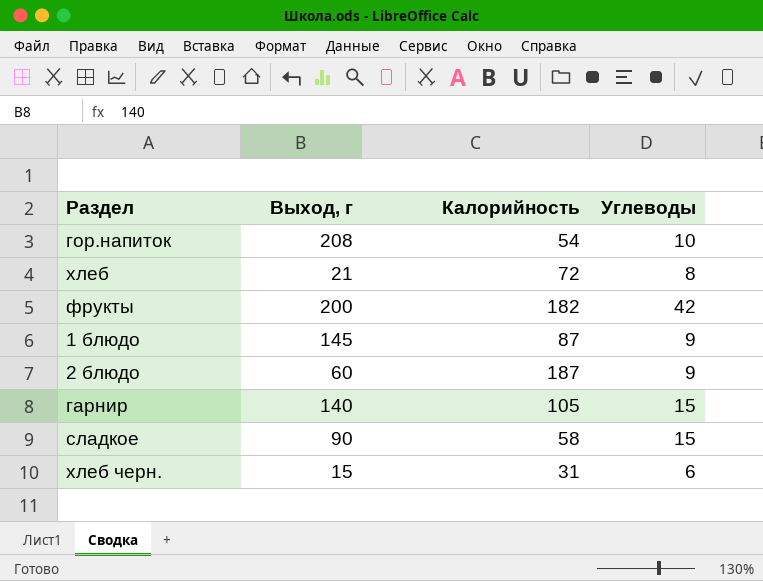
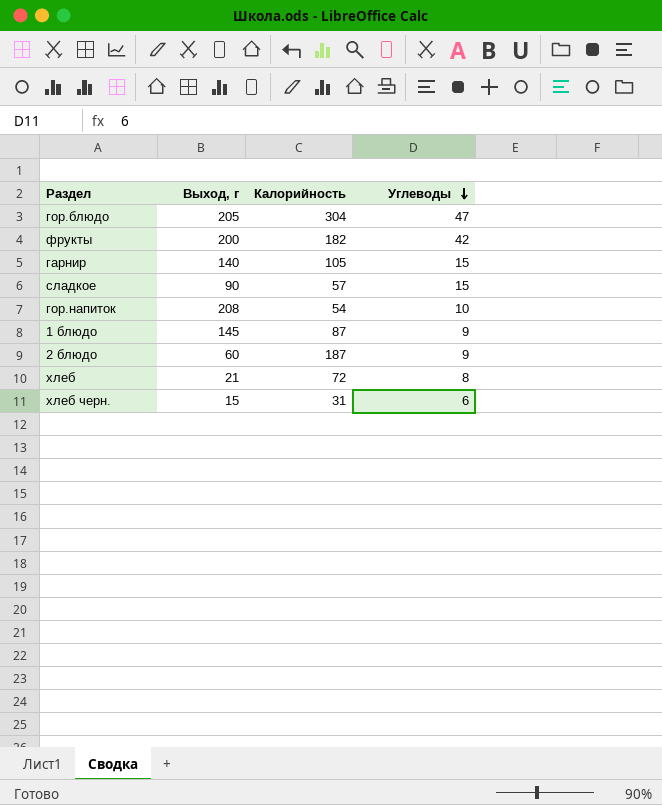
row order: none -> Углеводы descending
row гор.блюдо: none -> 205 | 304 | 47
сладкое | Калорийность: 58 -> 57

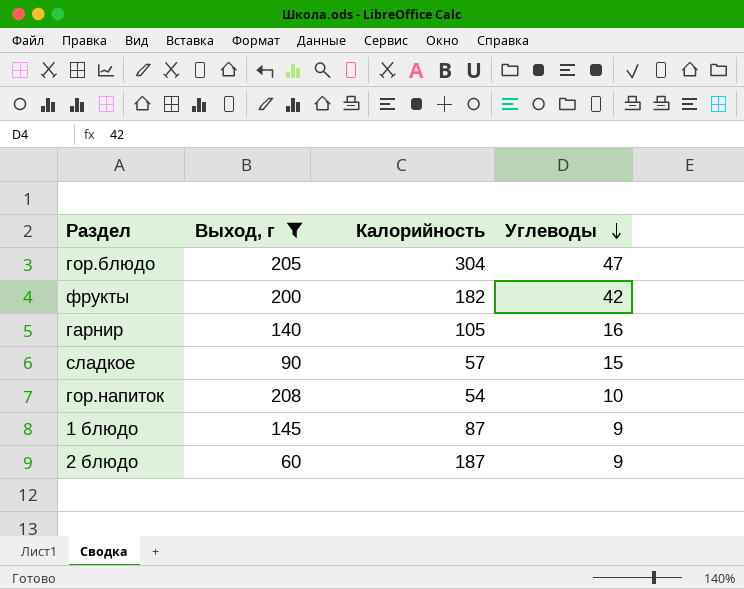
filter: none -> Выход, г >= 60
гарнир | Углеводы: 15 -> 16

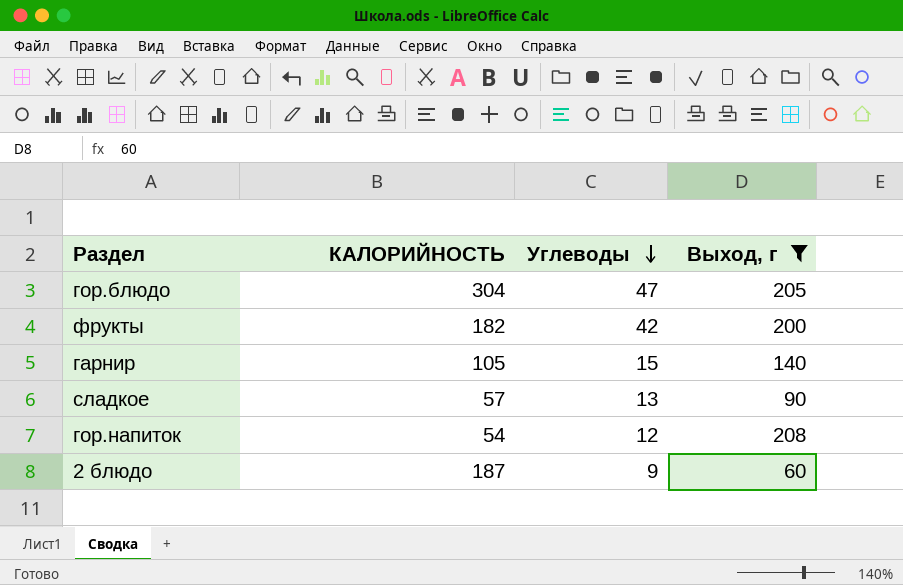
column name: Калорийность -> КАЛОРИЙНОСТЬ
column Выход, г | position: 2 -> 4
row 1 блюдо: 145 | 87 | 9 -> none
гарнир | Углеводы: 16 -> 15
сладкое | Углеводы: 15 -> 13
гор.напиток | Углеводы: 10 -> 12

